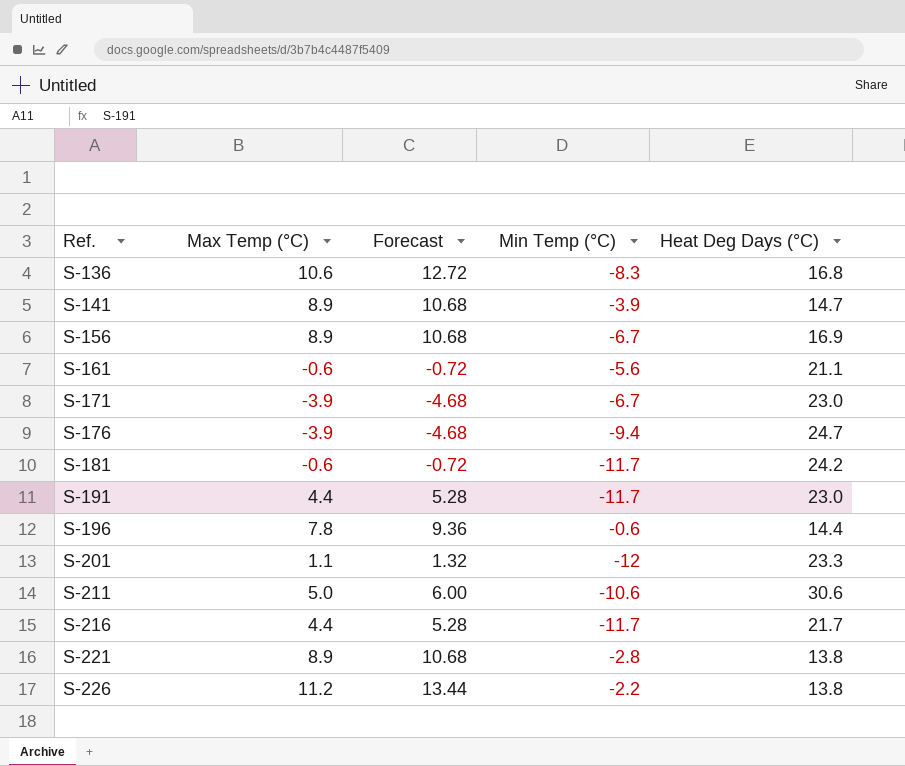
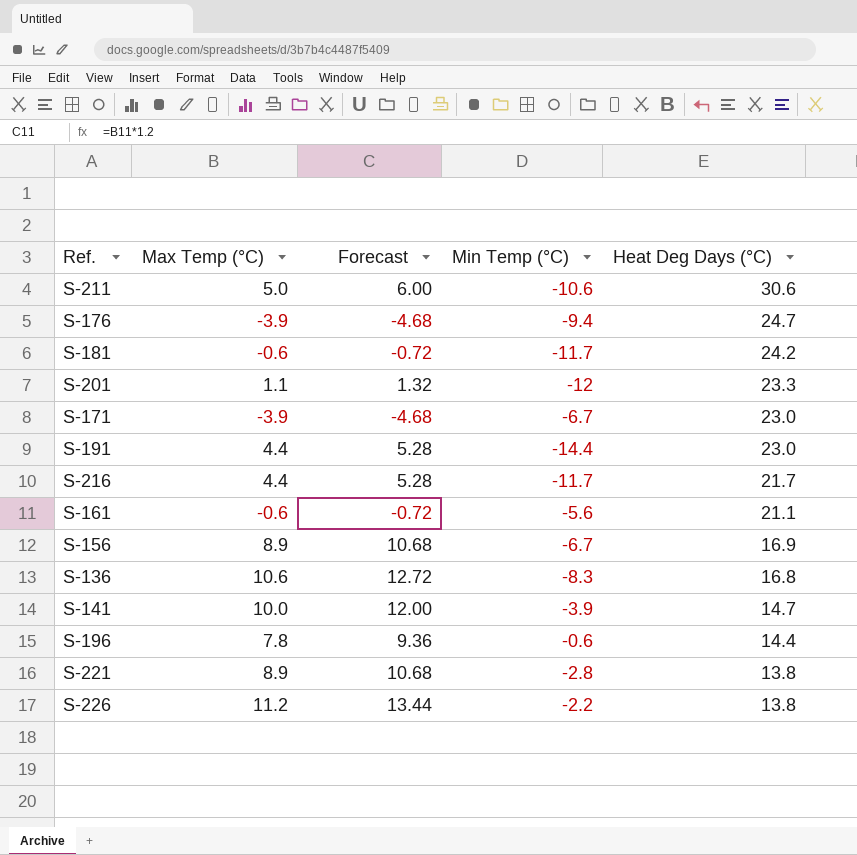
row order: Ref. ascending -> Heat Deg Days (°C) descending
S-191 | Min Temp (°C): -11.7 -> -14.4
S-141 | Max Temp (°C): 8.9 -> 10.0
S-141 | Forecast: 10.68 -> 12.00

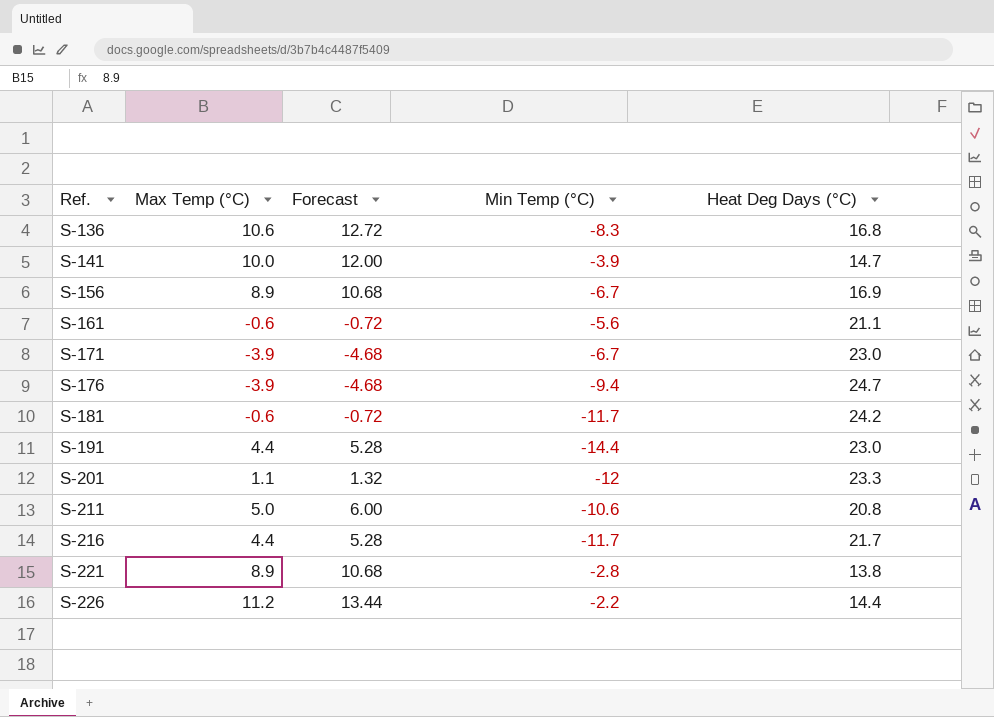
row order: Heat Deg Days (°C) descending -> Ref. ascending
row S-196: 7.8 | 9.36 | -0.6 | 14.4 -> none
S-211 | Heat Deg Days (°C): 30.6 -> 20.8
S-226 | Heat Deg Days (°C): 13.8 -> 14.4

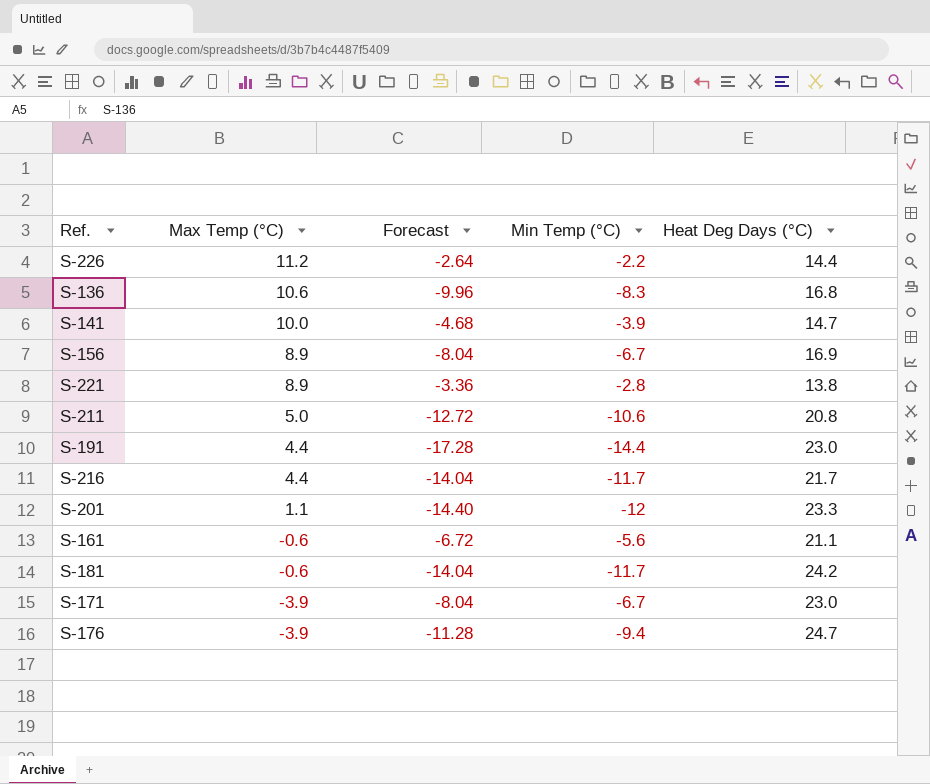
row order: Ref. ascending -> Max Temp (°C) descending
column Forecast | formula: [Max Temp (°C)] * 1.2 -> [Min Temp (°C)] * 1.2

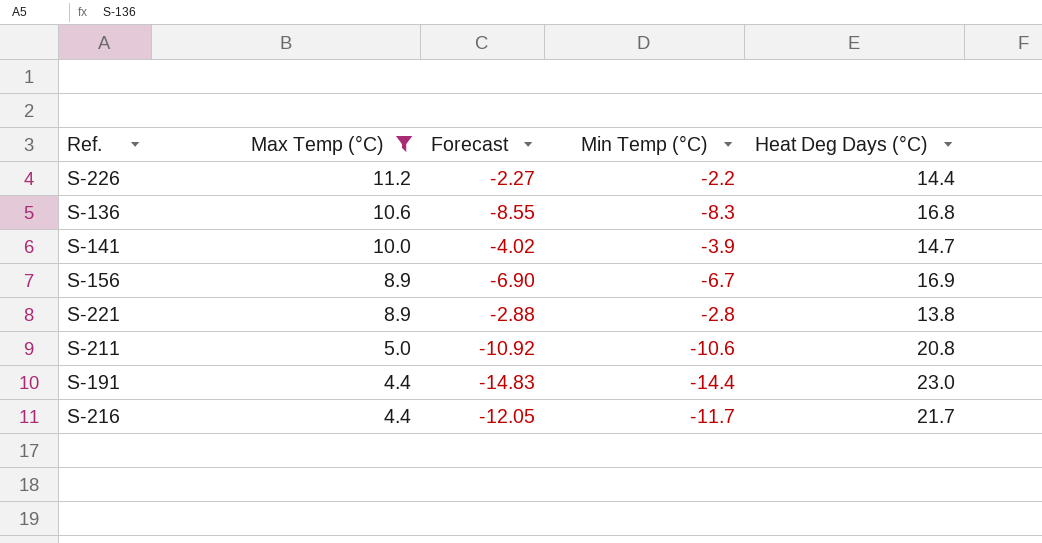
filter: none -> Max Temp (°C) >= 4.4
column Forecast | formula: [Min Temp (°C)] * 1.2 -> [Min Temp (°C)] * 1.03

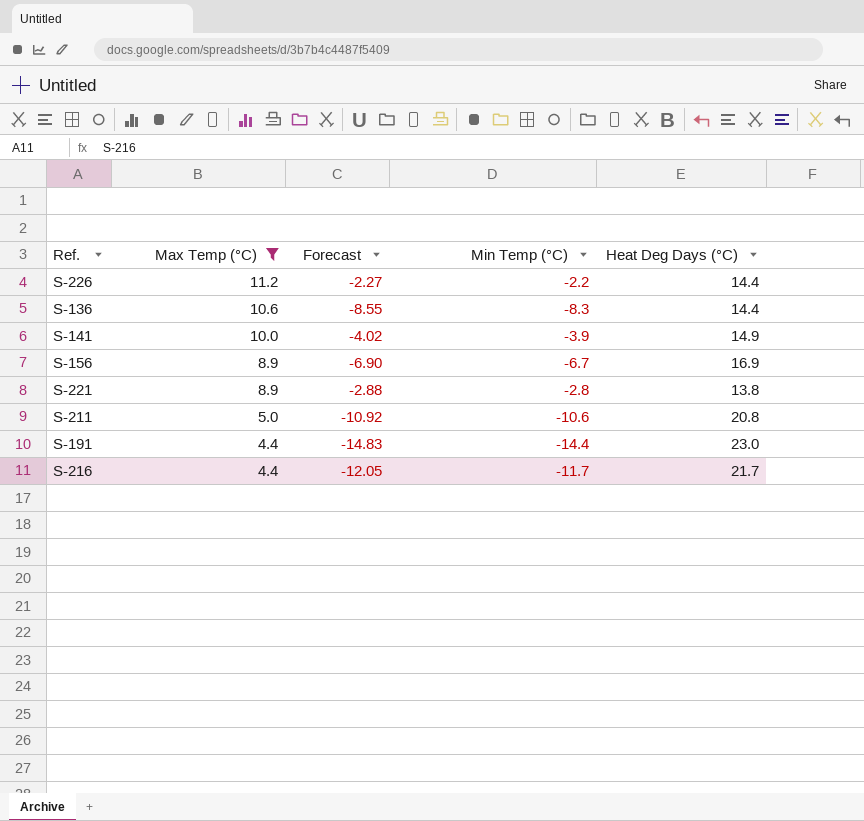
S-136 | Heat Deg Days (°C): 16.8 -> 14.4
S-141 | Heat Deg Days (°C): 14.7 -> 14.9

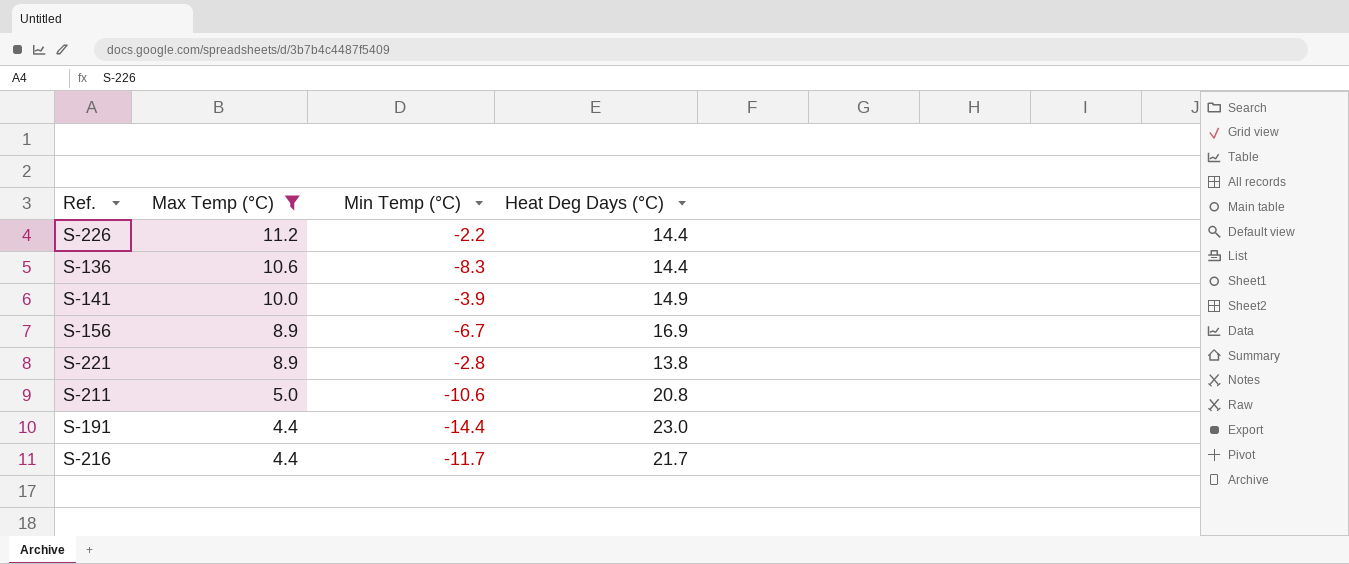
column Forecast | formula: [Min Temp (°C)] * 1.03 -> none

